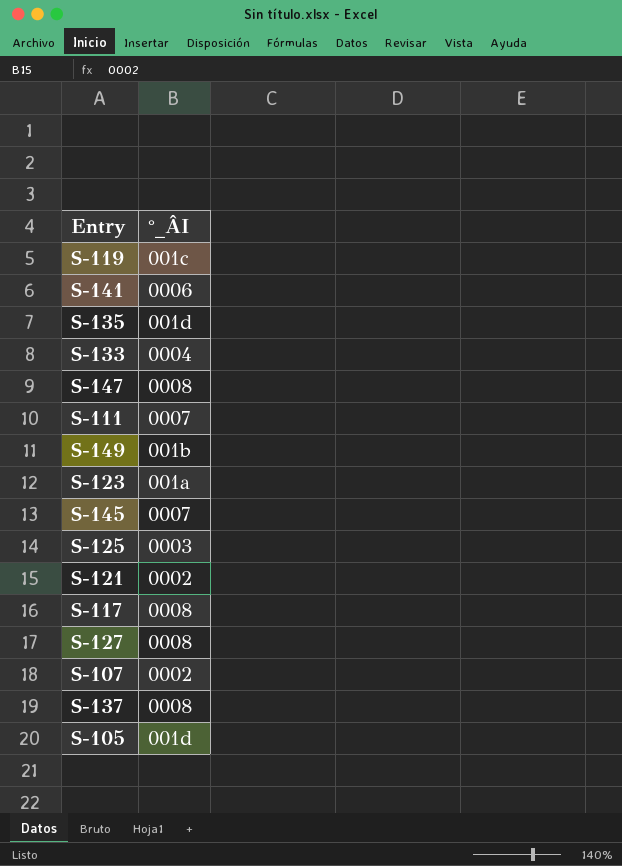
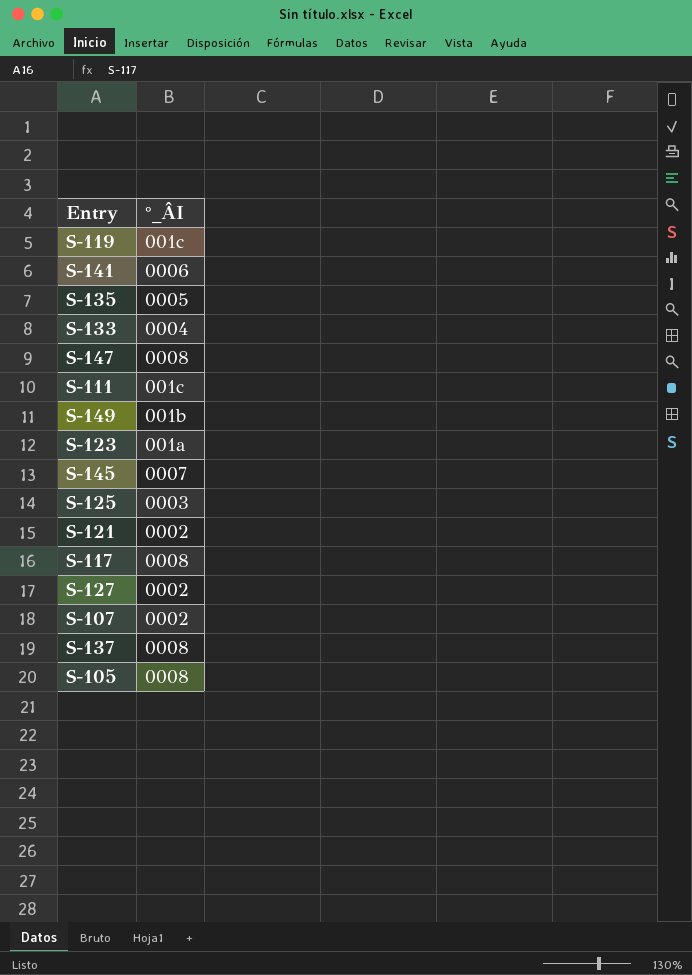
S-135 | °_ÂI: 001d -> 0005
S-111 | °_ÂI: 0007 -> 001c
S-127 | °_ÂI: 0008 -> 0002
S-105 | °_ÂI: 001d -> 0008

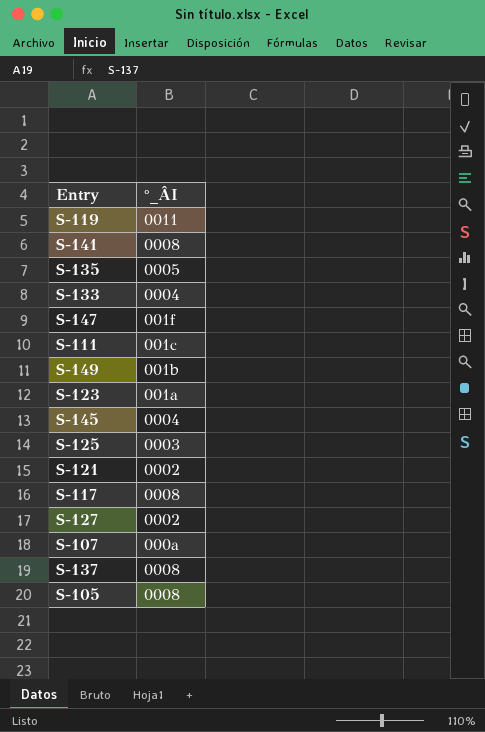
S-119 | °_ÂI: 001c -> 0011
S-141 | °_ÂI: 0006 -> 0008
S-147 | °_ÂI: 0008 -> 001f
S-145 | °_ÂI: 0007 -> 0004
S-107 | °_ÂI: 0002 -> 000a

